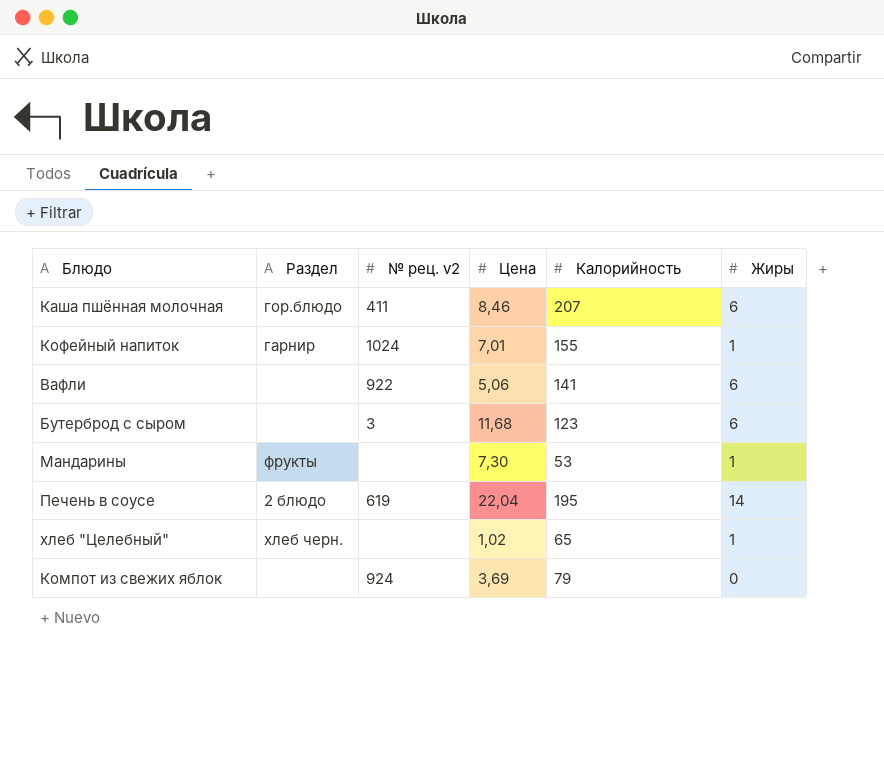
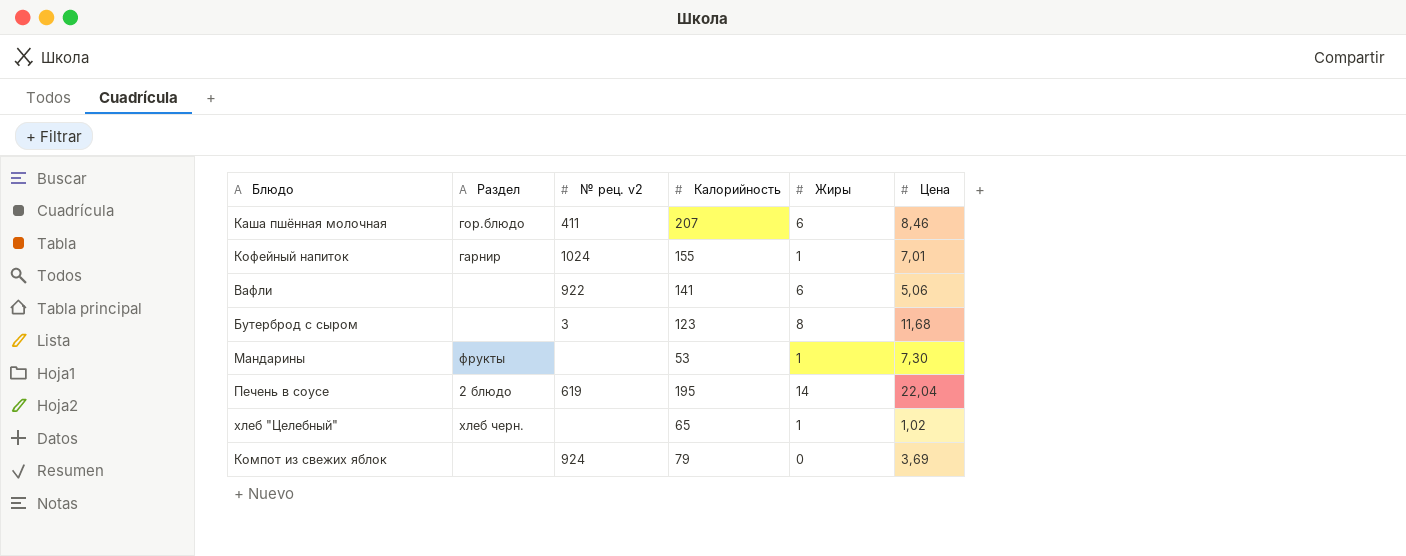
column Цена | position: 4 -> 6
Бутерброд с сыром | Жиры: 6 -> 8

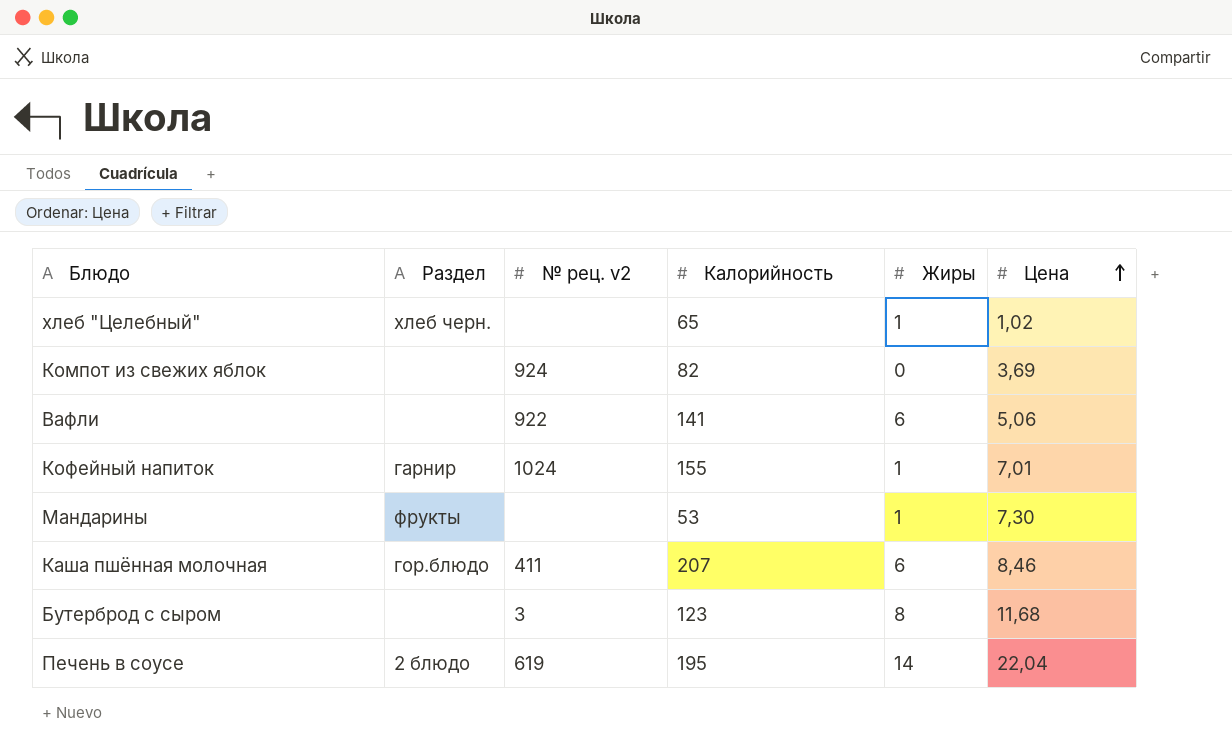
row order: none -> Цена ascending
Компот из свежих яблок | Калорийность: 79 -> 82

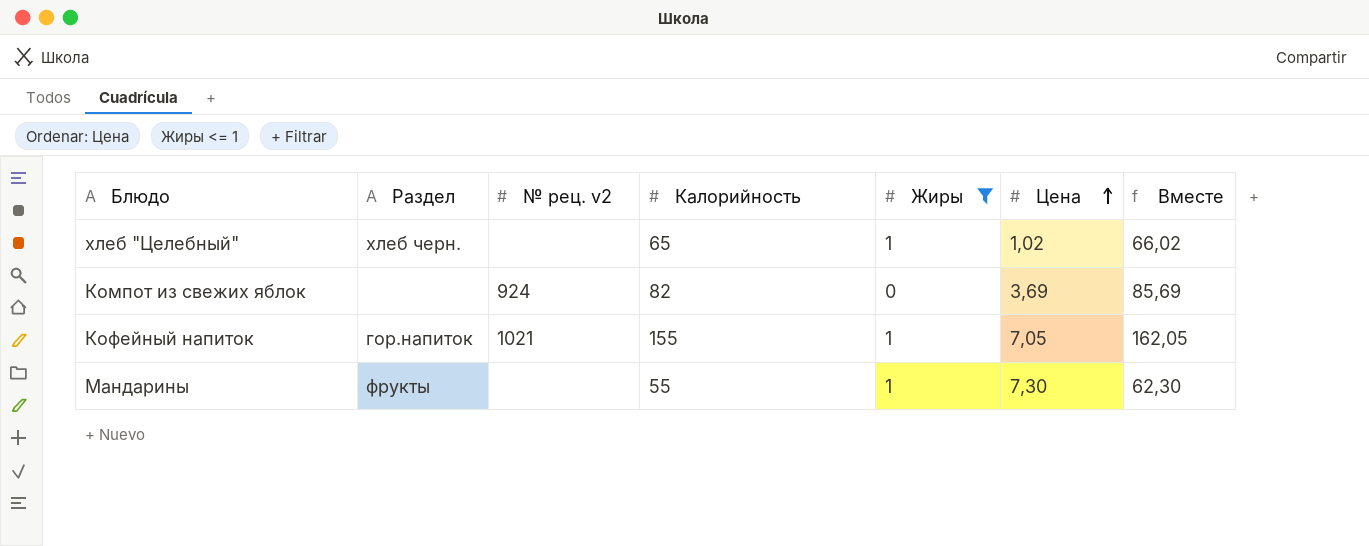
filter: none -> Жиры <= 1
column Вместе | formula: none -> [Калорийность] + [Цена]
Кофейный напиток | Раздел: гарнир -> гор.напиток
Кофейный напиток | № рец. v2: 1024 -> 1021
Кофейный напиток | Цена: 7,01 -> 7,05
Мандарины | Калорийность: 53 -> 55

